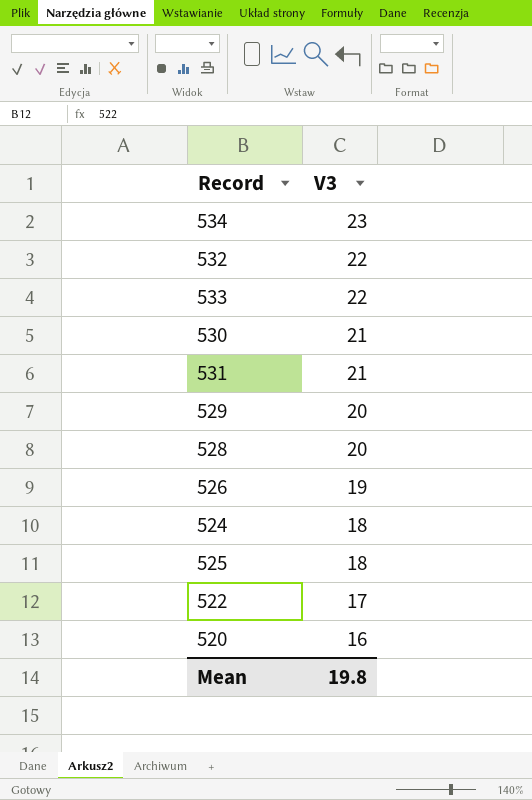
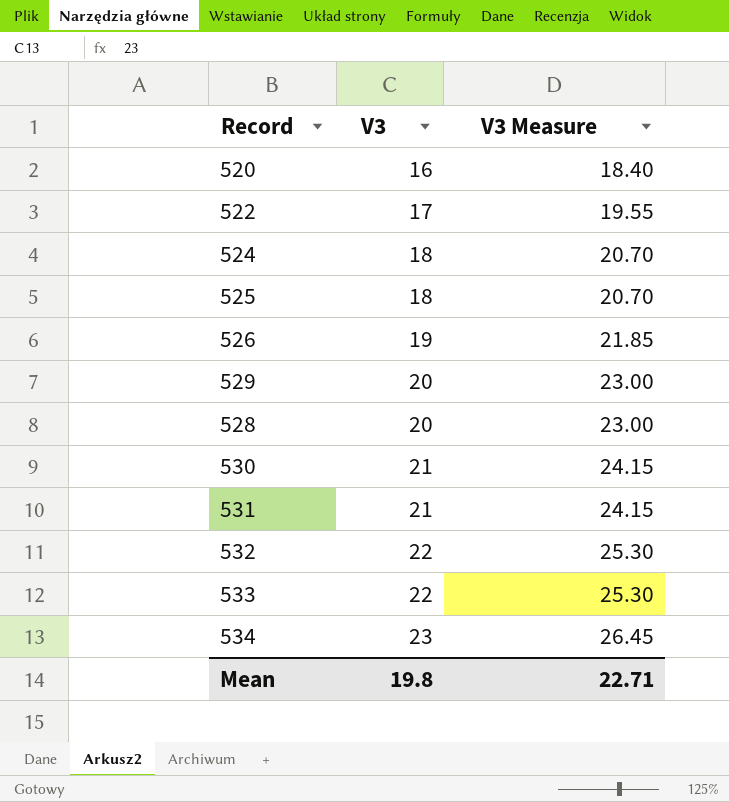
row order: V3 descending -> V3 ascending
column V3 Measure | formula: none -> [V3] * 1.15

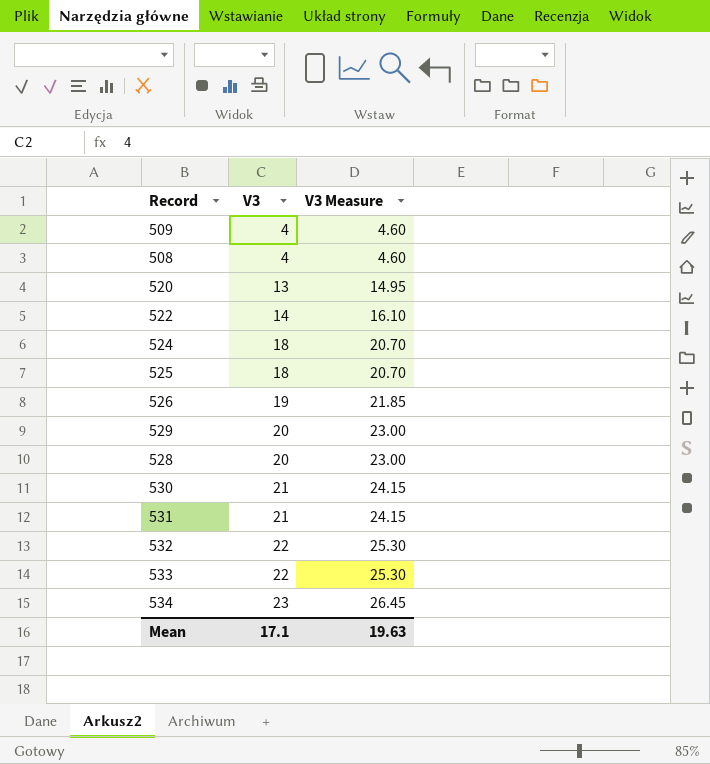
row 509: none -> 4 | 4.60
row 508: none -> 4 | 4.60
520 | V3: 16 -> 13
520 | V3 Measure: 18.40 -> 14.95
522 | V3: 17 -> 14
522 | V3 Measure: 19.55 -> 16.10
Mean | V3: 19.8 -> 17.1
Mean | V3 Measure: 22.71 -> 19.63

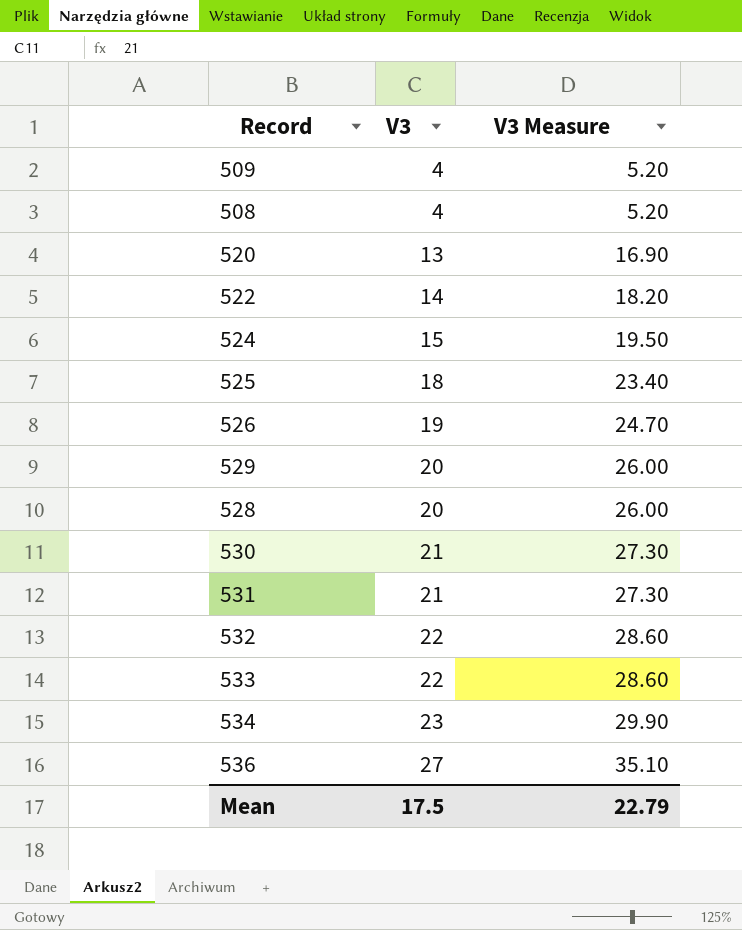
column V3 Measure | formula: [V3] * 1.15 -> [V3] * 1.3
524 | V3: 18 -> 15
row 536: none -> 27 | 35.10
Mean | V3: 17.1 -> 17.5
Mean | V3 Measure: 19.63 -> 22.79

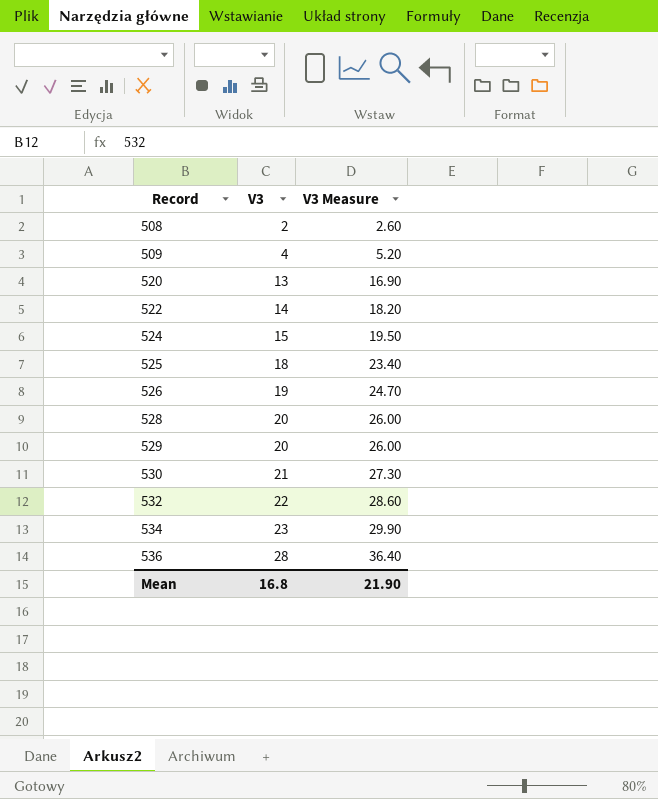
row order: V3 ascending -> Record ascending
row 531: 21 | 27.30 -> none
row 533: 22 | 28.60 -> none
508 | V3: 4 -> 2
508 | V3 Measure: 5.20 -> 2.60
536 | V3: 27 -> 28
536 | V3 Measure: 35.10 -> 36.40
Mean | V3: 17.5 -> 16.8
Mean | V3 Measure: 22.79 -> 21.90

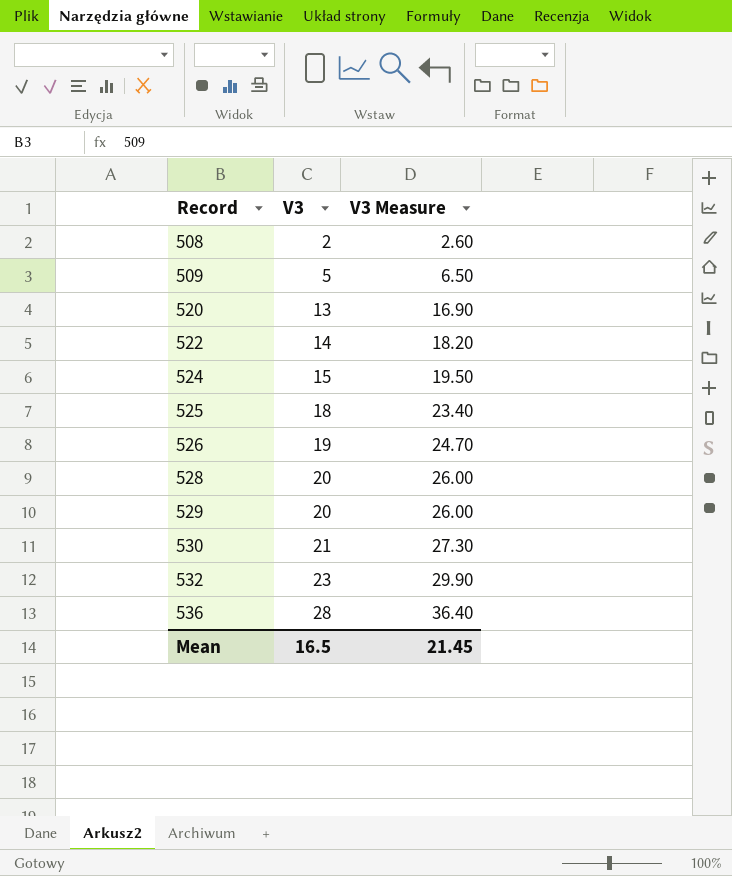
row 534: 23 | 29.90 -> none
509 | V3: 4 -> 5
509 | V3 Measure: 5.20 -> 6.50
532 | V3: 22 -> 23
532 | V3 Measure: 28.60 -> 29.90
Mean | V3: 16.8 -> 16.5
Mean | V3 Measure: 21.90 -> 21.45

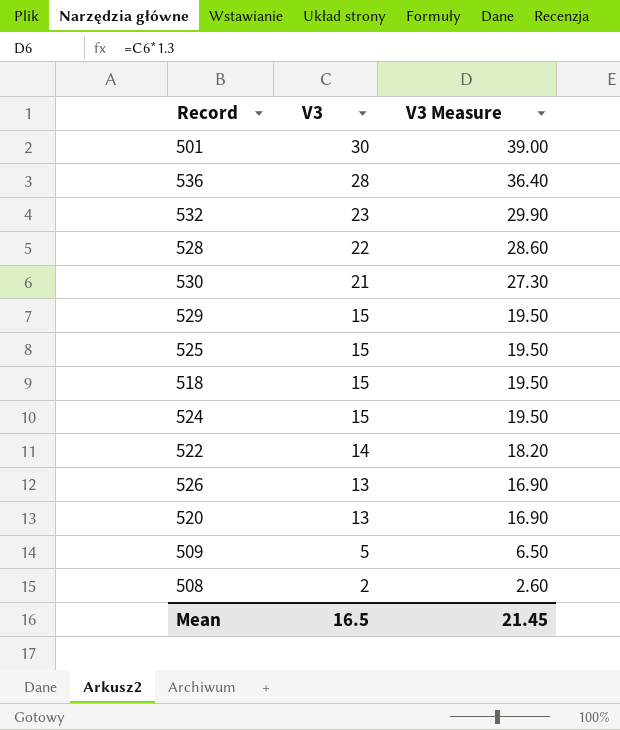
row order: Record ascending -> V3 descending
row 501: none -> 30 | 39.00
528 | V3: 20 -> 22
528 | V3 Measure: 26.00 -> 28.60
529 | V3: 20 -> 15
529 | V3 Measure: 26.00 -> 19.50
525 | V3: 18 -> 15
525 | V3 Measure: 23.40 -> 19.50
row 518: none -> 15 | 19.50
526 | V3: 19 -> 13
526 | V3 Measure: 24.70 -> 16.90

